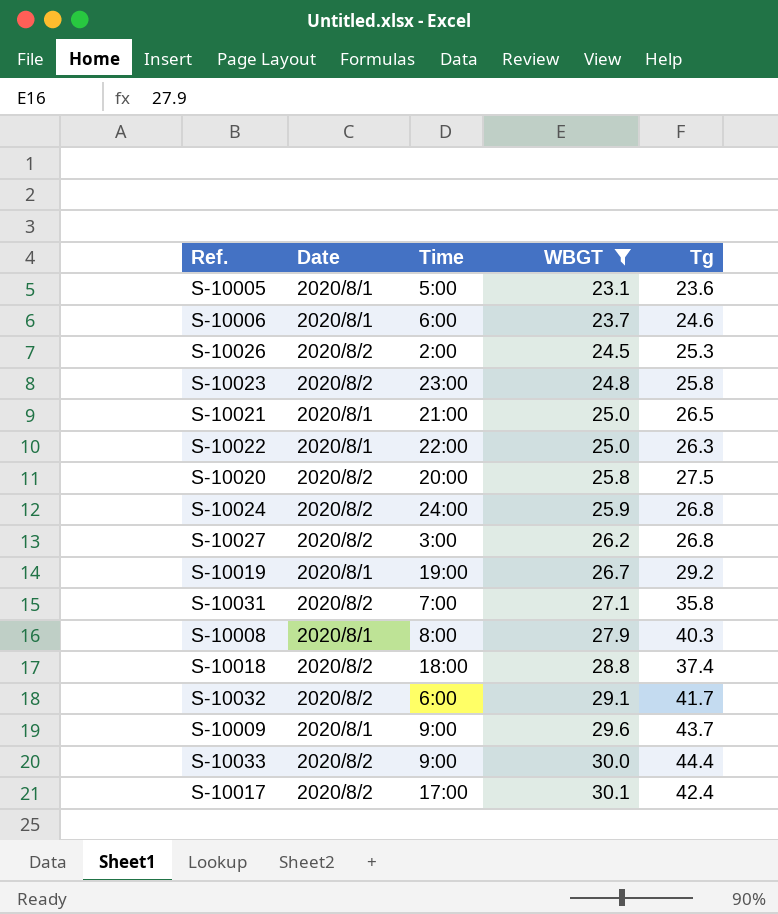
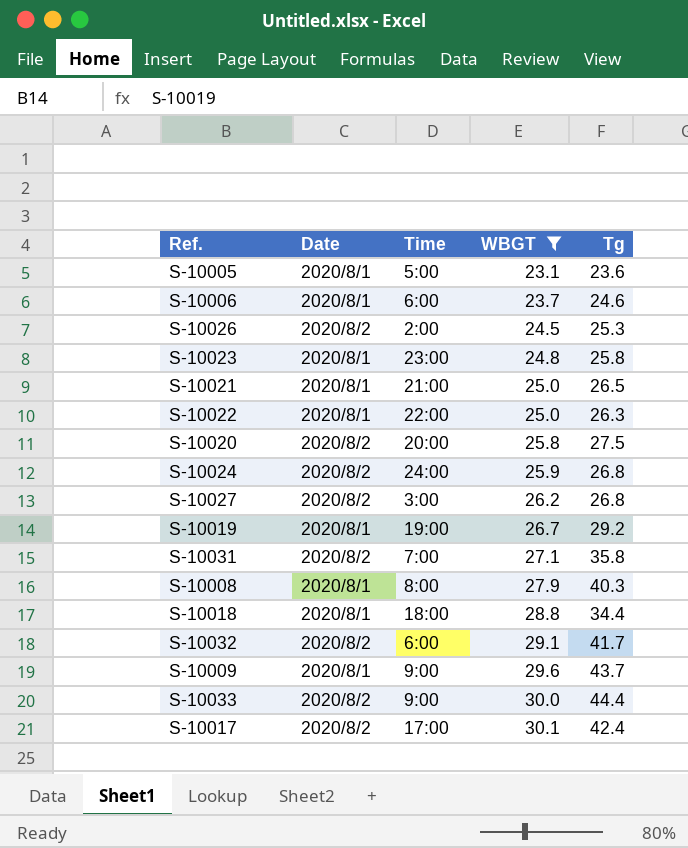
S-10023 | Date: 2020/8/2 -> 2020/8/1
S-10018 | Date: 2020/8/2 -> 2020/8/1
S-10018 | Tg: 37.4 -> 34.4

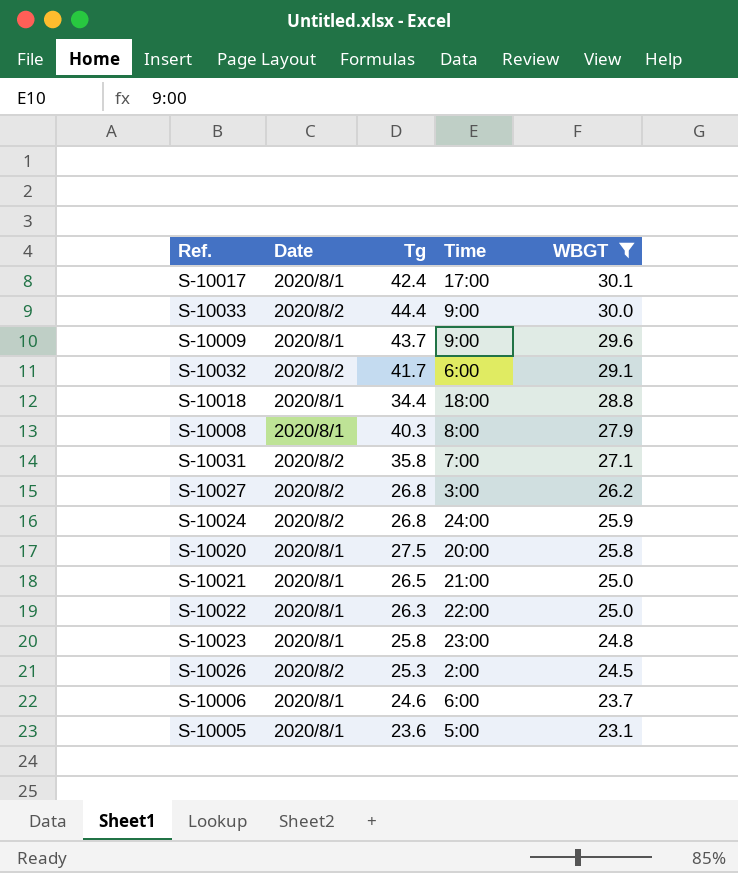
row order: WBGT ascending -> WBGT descending
column Tg | position: 5 -> 3
row S-10019: 2020/8/1 | 19:00 | 26.7 | 29.2 -> none
S-10017 | Date: 2020/8/2 -> 2020/8/1
S-10020 | Date: 2020/8/2 -> 2020/8/1

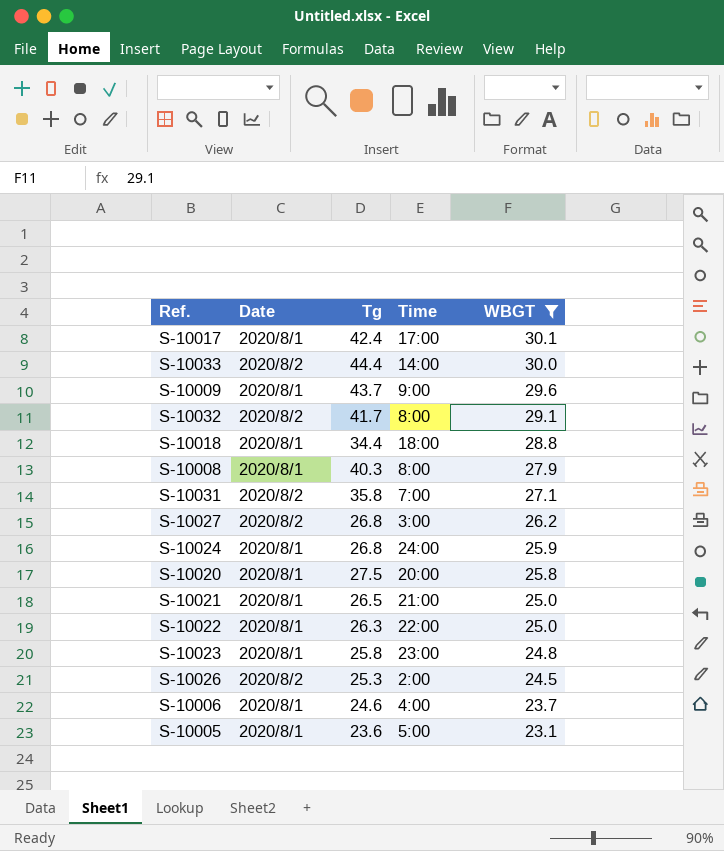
S-10033 | Time: 9:00 -> 14:00
S-10032 | Time: 6:00 -> 8:00
S-10024 | Date: 2020/8/2 -> 2020/8/1
S-10006 | Time: 6:00 -> 4:00

